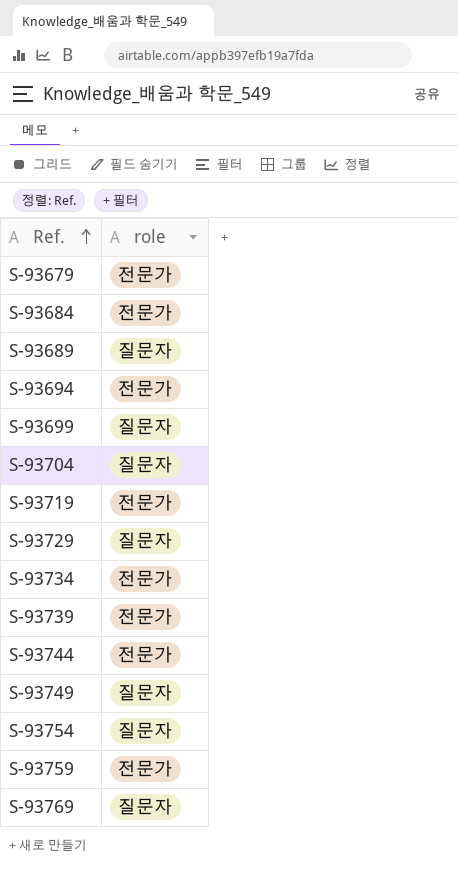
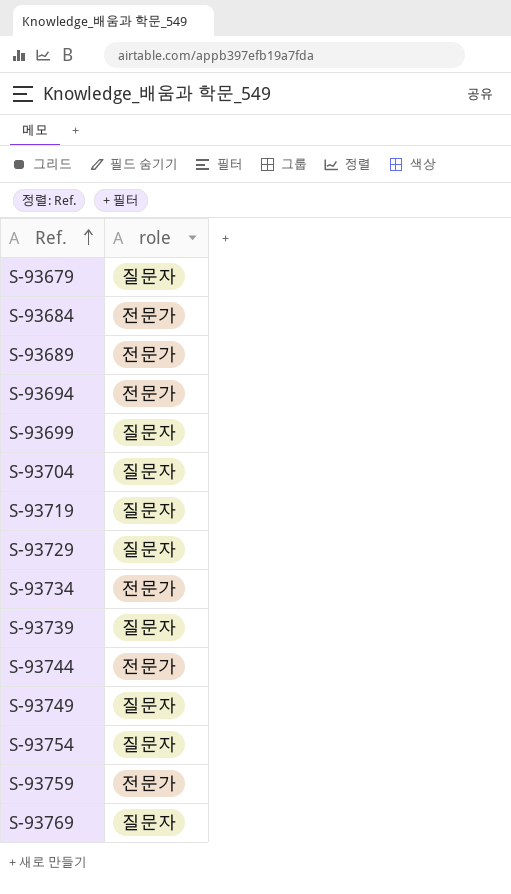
S-93679 | role: 전문가 -> 질문자
S-93689 | role: 질문자 -> 전문가
S-93719 | role: 전문가 -> 질문자
S-93739 | role: 전문가 -> 질문자

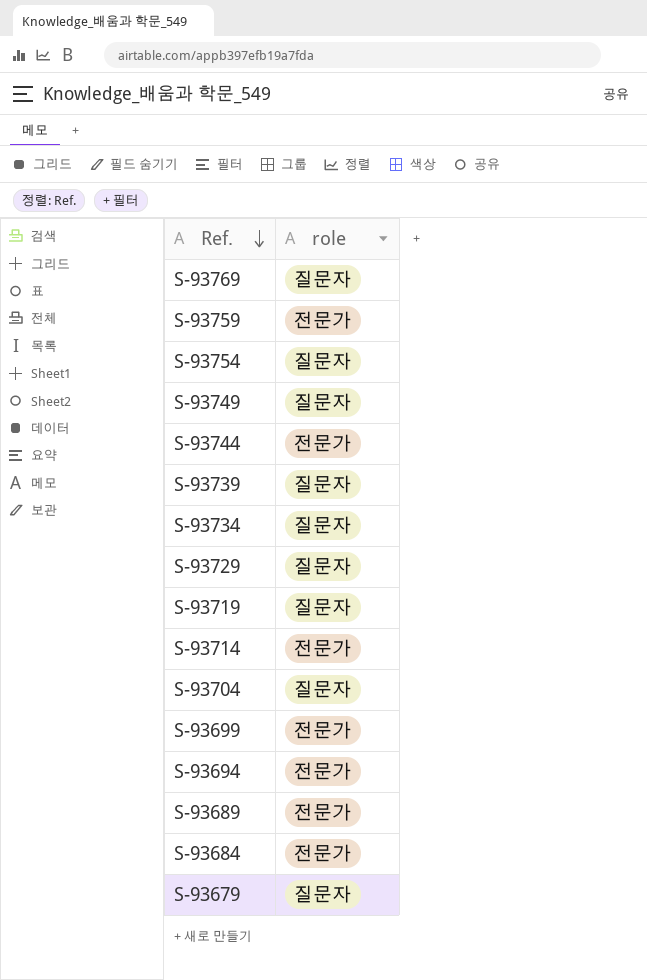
row order: Ref. ascending -> Ref. descending
S-93734 | role: 전문가 -> 질문자
row S-93714: none -> 전문가
S-93699 | role: 질문자 -> 전문가

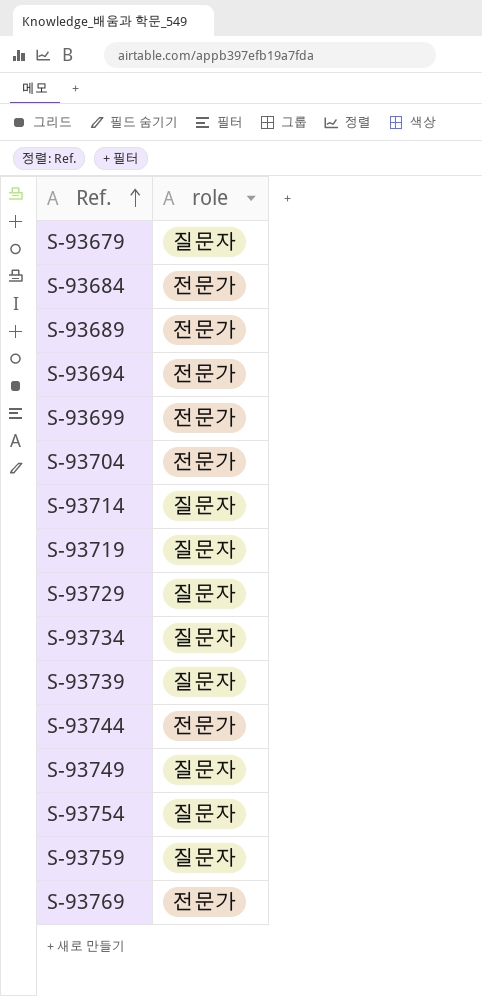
row order: Ref. descending -> Ref. ascending
S-93704 | role: 질문자 -> 전문가
S-93714 | role: 전문가 -> 질문자
S-93759 | role: 전문가 -> 질문자
S-93769 | role: 질문자 -> 전문가

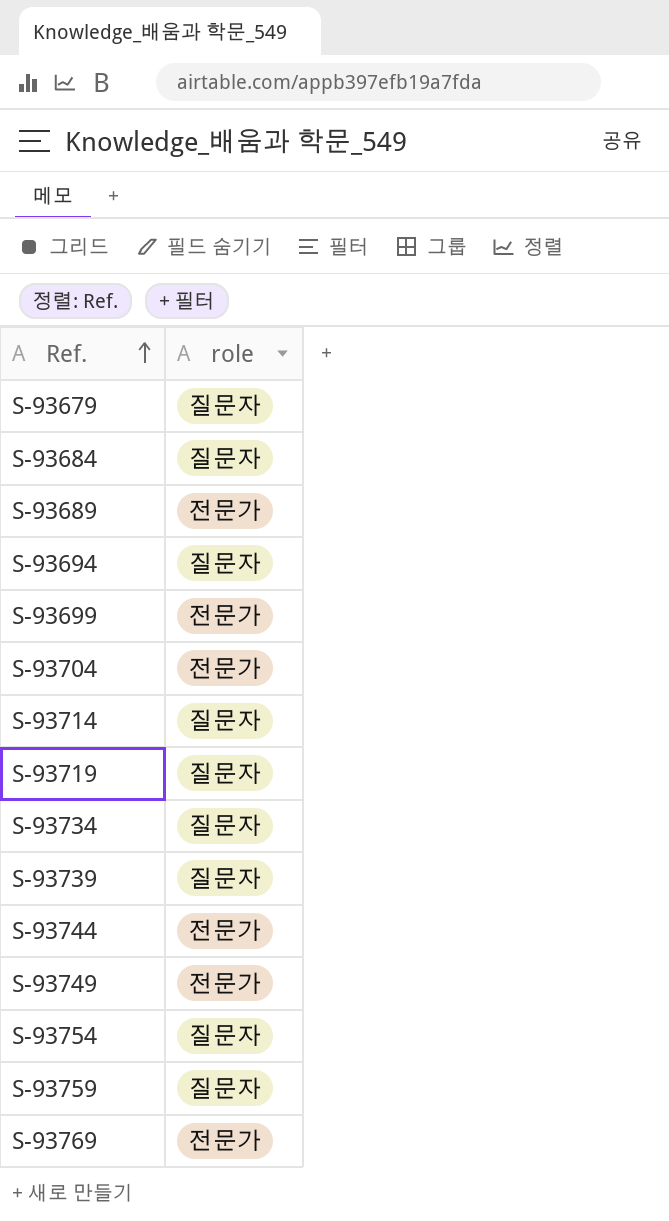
row S-93729: 질문자 -> none
S-93684 | role: 전문가 -> 질문자
S-93694 | role: 전문가 -> 질문자
S-93749 | role: 질문자 -> 전문가

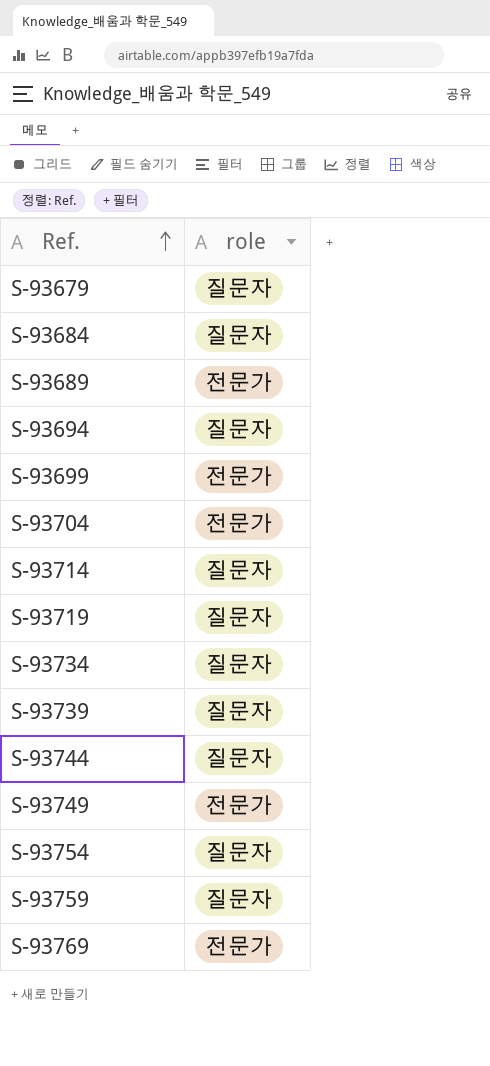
S-93744 | role: 전문가 -> 질문자

